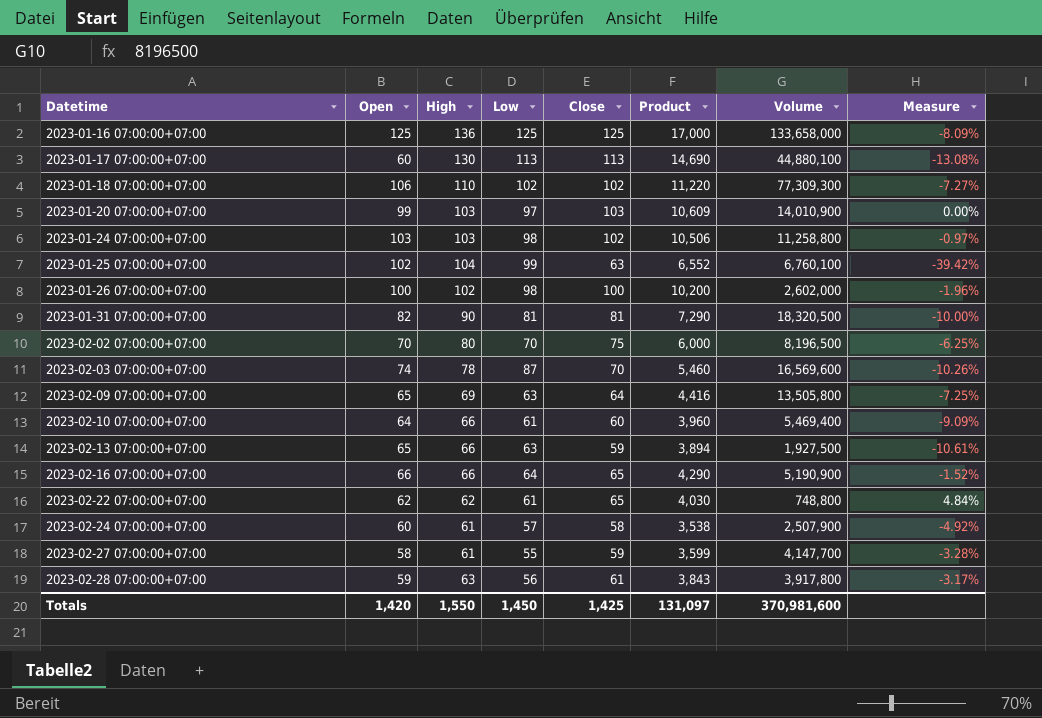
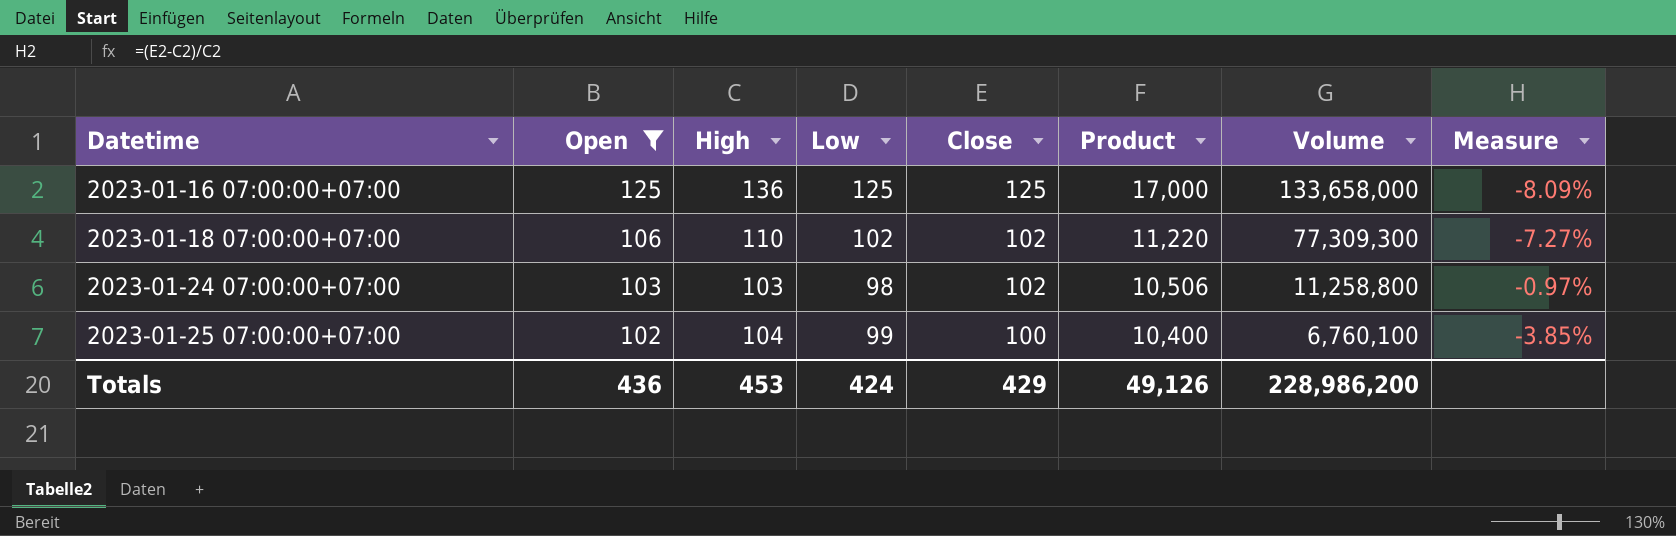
filter: none -> Open >= 102
2023-01-25 07:00:00+07:00 | Close: 63 -> 100
2023-01-25 07:00:00+07:00 | Product: 6,552 -> 10,400
2023-01-25 07:00:00+07:00 | Measure: -39.42% -> -3.85%
Totals | Open: 1,420 -> 436
Totals | High: 1,550 -> 453
Totals | Low: 1,450 -> 424
Totals | Close: 1,425 -> 429
Totals | Product: 131,097 -> 49,126
Totals | Volume: 370,981,600 -> 228,986,200

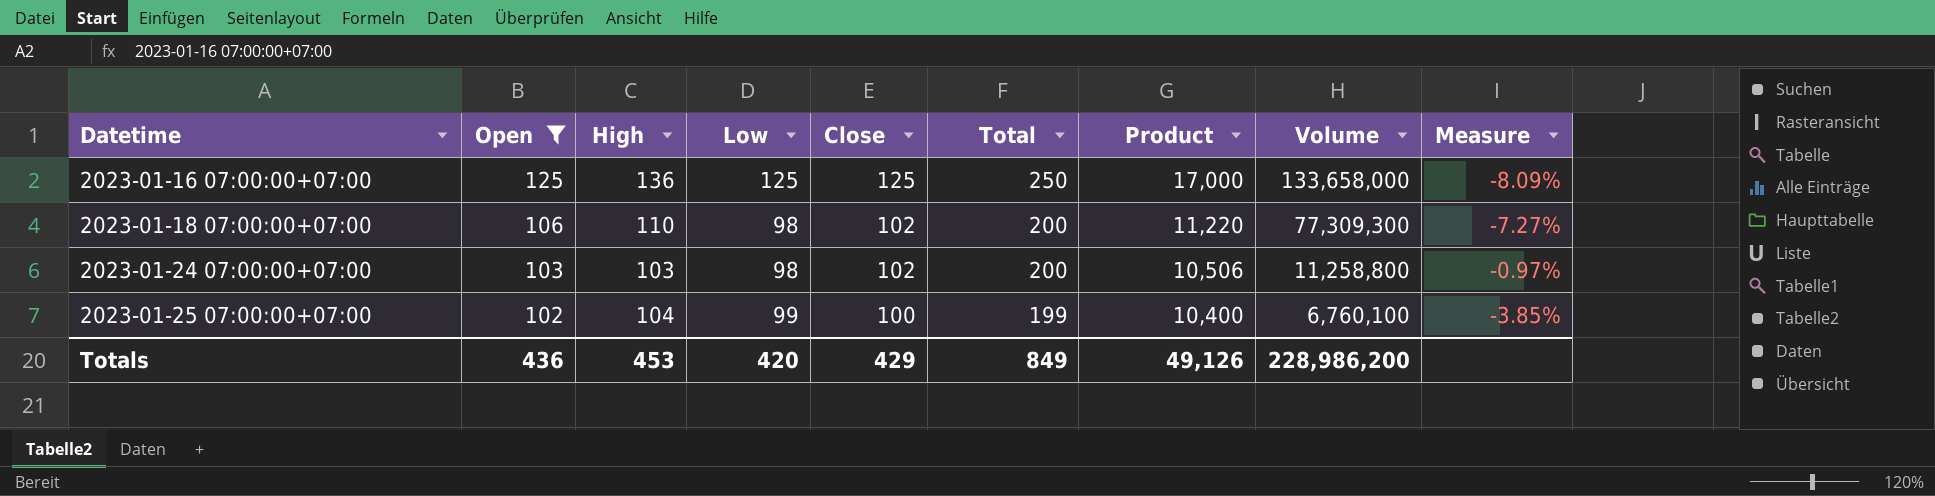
column Total | formula: none -> [Low] + [Close]
2023-01-18 07:00:00+07:00 | Low: 102 -> 98
Totals | Low: 424 -> 420

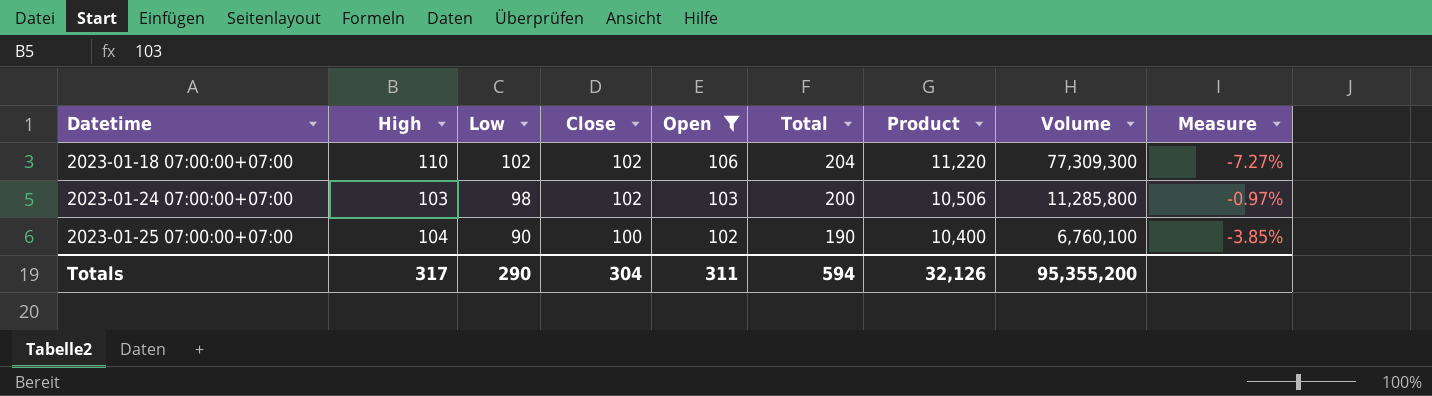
column Open | position: 2 -> 5
row 2023-01-16 07:00:00+07:00: 125 | 136 | 125 | 125 | 250 | 17,000 | 133,658,000 | -8.09% -> none
2023-01-18 07:00:00+07:00 | Low: 98 -> 102
2023-01-18 07:00:00+07:00 | Total: 200 -> 204
2023-01-24 07:00:00+07:00 | Volume: 11,258,800 -> 11,285,800
2023-01-25 07:00:00+07:00 | Low: 99 -> 90
2023-01-25 07:00:00+07:00 | Total: 199 -> 190
Totals | High: 453 -> 317
Totals | Low: 420 -> 290
Totals | Close: 429 -> 304
Totals | Open: 436 -> 311
Totals | Total: 849 -> 594
Totals | Product: 49,126 -> 32,126
Totals | Volume: 228,986,200 -> 95,355,200

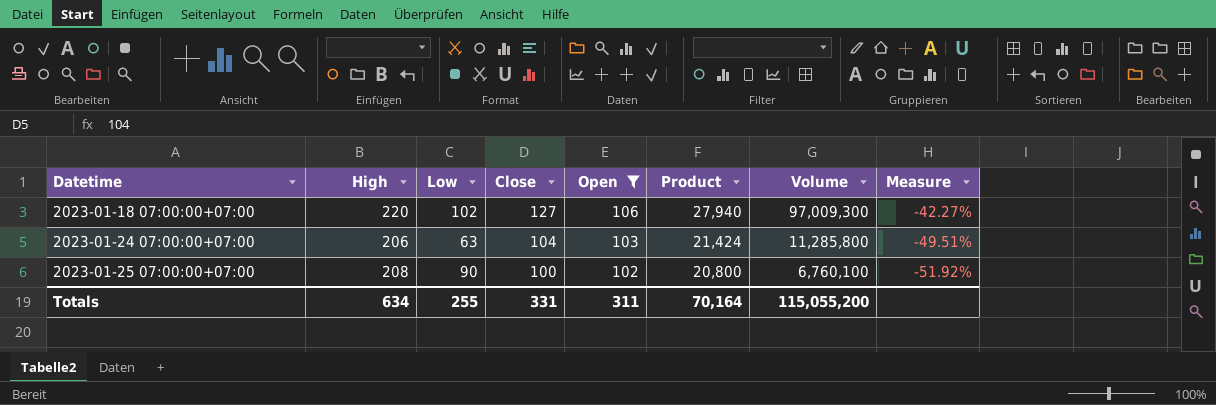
column Total | formula: [Low] + [Close] -> none
2023-01-18 07:00:00+07:00 | High: 110 -> 220
2023-01-18 07:00:00+07:00 | Close: 102 -> 127
2023-01-18 07:00:00+07:00 | Product: 11,220 -> 27,940
2023-01-18 07:00:00+07:00 | Volume: 77,309,300 -> 97,009,300
2023-01-18 07:00:00+07:00 | Measure: -7.27% -> -42.27%
2023-01-24 07:00:00+07:00 | High: 103 -> 206
2023-01-24 07:00:00+07:00 | Low: 98 -> 63
2023-01-24 07:00:00+07:00 | Close: 102 -> 104
2023-01-24 07:00:00+07:00 | Product: 10,506 -> 21,424
2023-01-24 07:00:00+07:00 | Measure: -0.97% -> -49.51%
2023-01-25 07:00:00+07:00 | High: 104 -> 208
2023-01-25 07:00:00+07:00 | Product: 10,400 -> 20,800
2023-01-25 07:00:00+07:00 | Measure: -3.85% -> -51.92%
Totals | High: 317 -> 634
Totals | Low: 290 -> 255
Totals | Close: 304 -> 331
Totals | Product: 32,126 -> 70,164
Totals | Volume: 95,355,200 -> 115,055,200

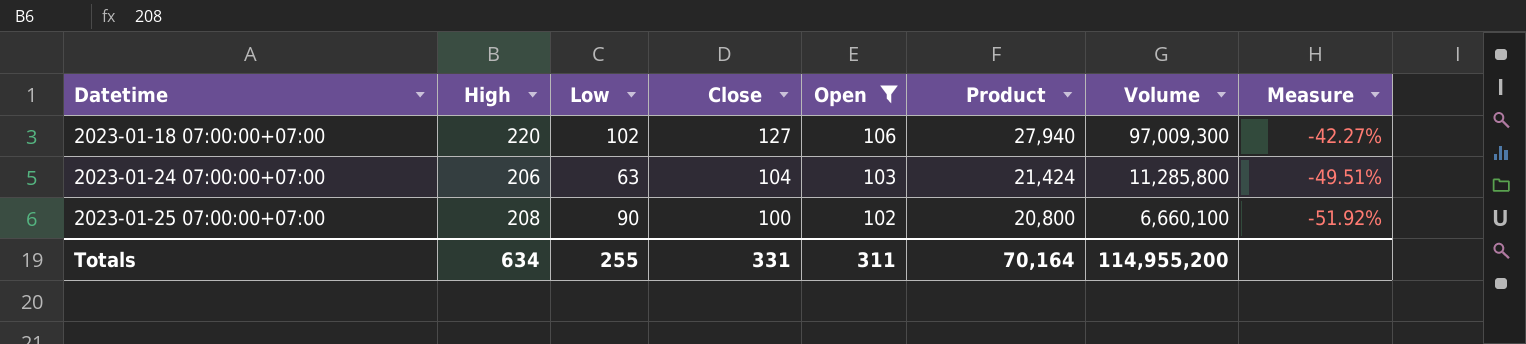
2023-01-25 07:00:00+07:00 | Volume: 6,760,100 -> 6,660,100
Totals | Volume: 115,055,200 -> 114,955,200

